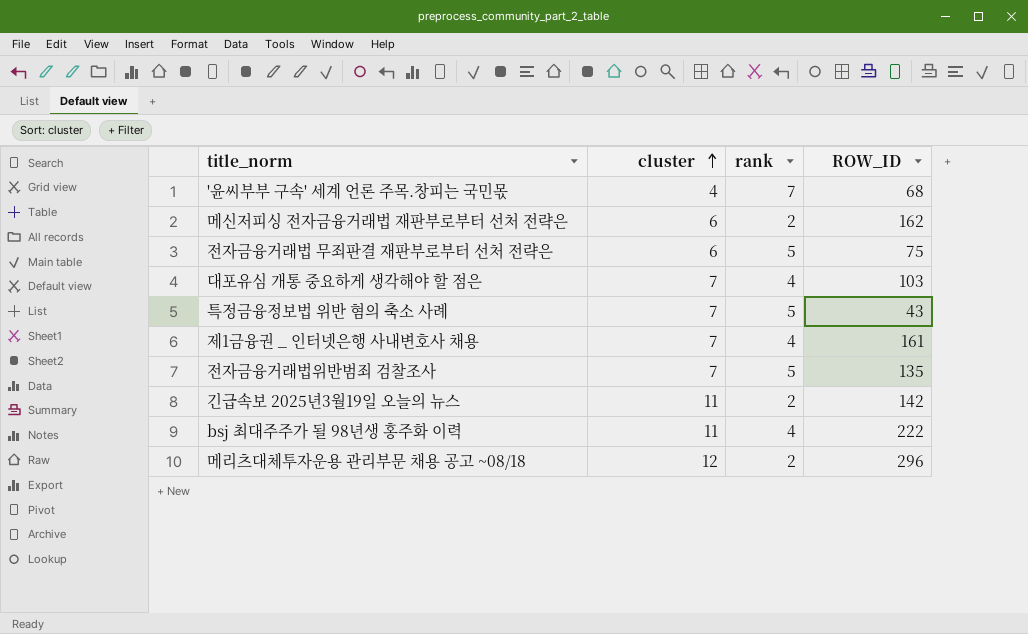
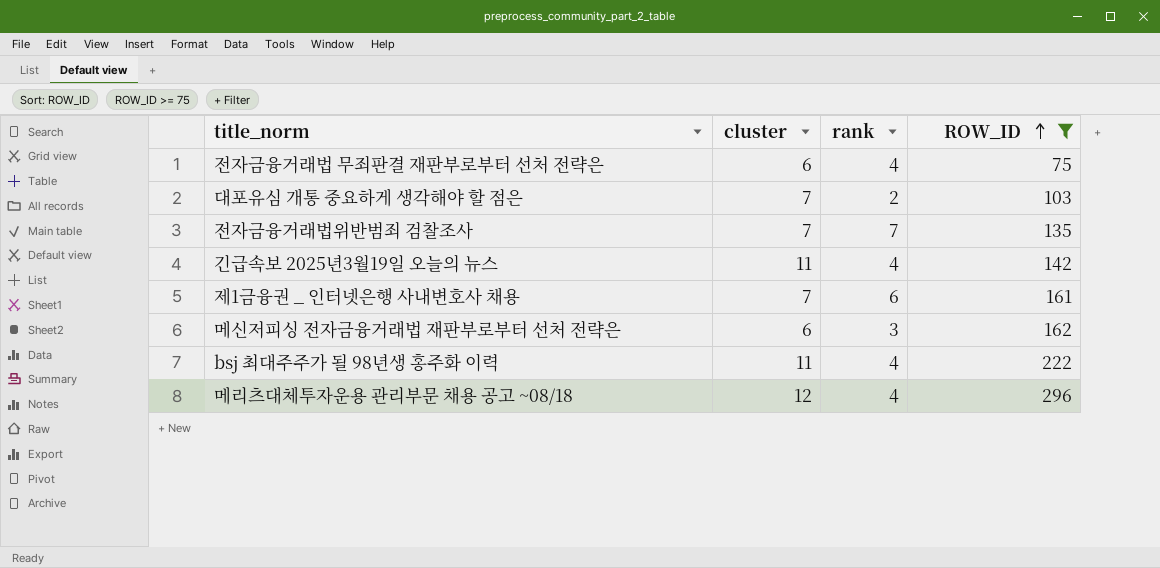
filter: none -> ROW_ID >= 75
row order: cluster ascending -> ROW_ID ascending
전자금융거래법 무죄판결 재판부로부터 선처 전략은 | rank: 5 -> 4
대포유심 개통 중요하게 생각해야 할 점은 | rank: 4 -> 2
전자금융거래법위반범죄 검찰조사 | rank: 5 -> 7
긴급속보 2025년3월19일 오늘의 뉴스 | rank: 2 -> 4
제1금융권 _ 인터넷은행 사내변호사 채용 | rank: 4 -> 6
메신저피싱 전자금융거래법 재판부로부터 선처 전략은 | rank: 2 -> 3
메리츠대체투자운용 관리부문 채용 공고 ~08/18 | rank: 2 -> 4

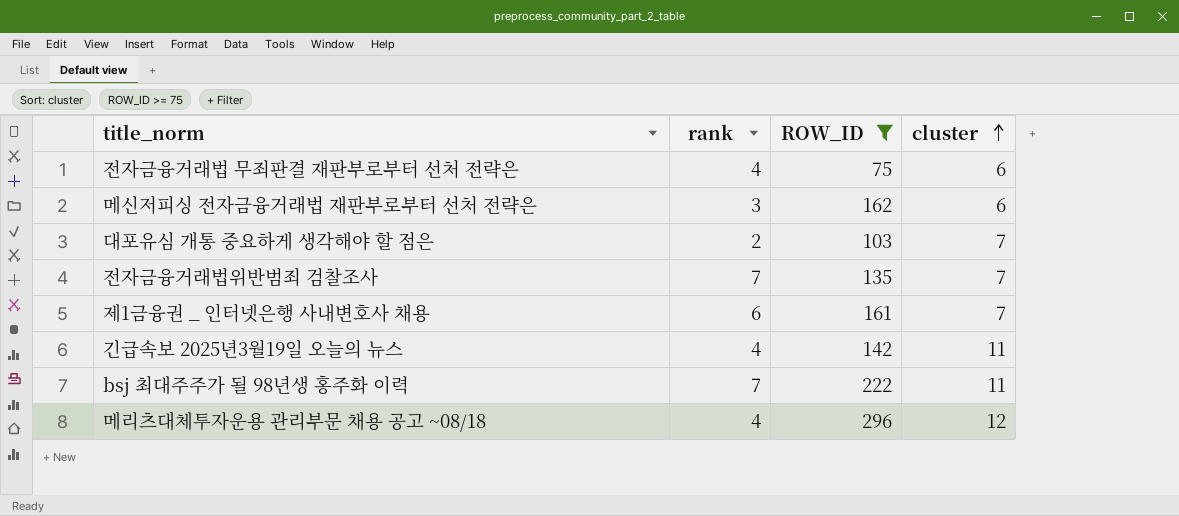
row order: ROW_ID ascending -> cluster ascending
column cluster | position: 2 -> 4
bsj 최대주주가 될 98년생 홍주화 이력 | rank: 4 -> 7

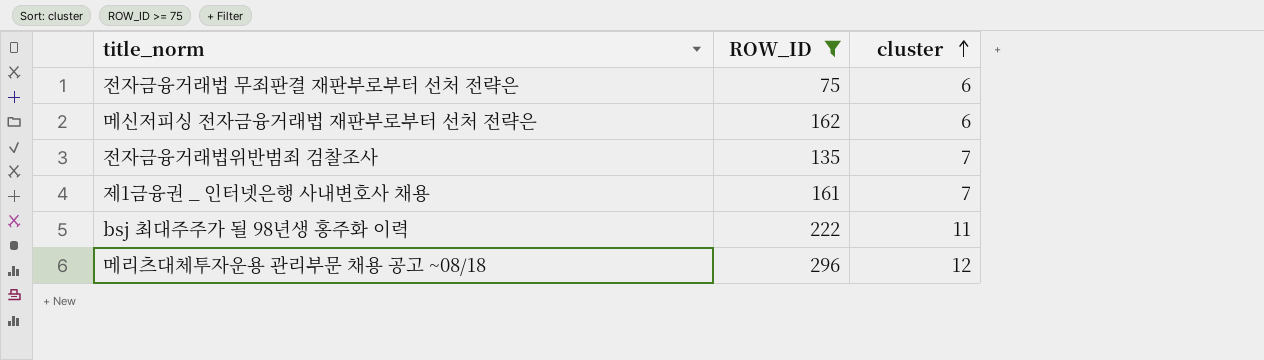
column rank | position: 2 -> none
row 대포유심 개통 중요하게 생각해야 할 점은: 2 | 103 | 7 -> none
row 긴급속보 2025년3월19일 오늘의 뉴스: 4 | 142 | 11 -> none

